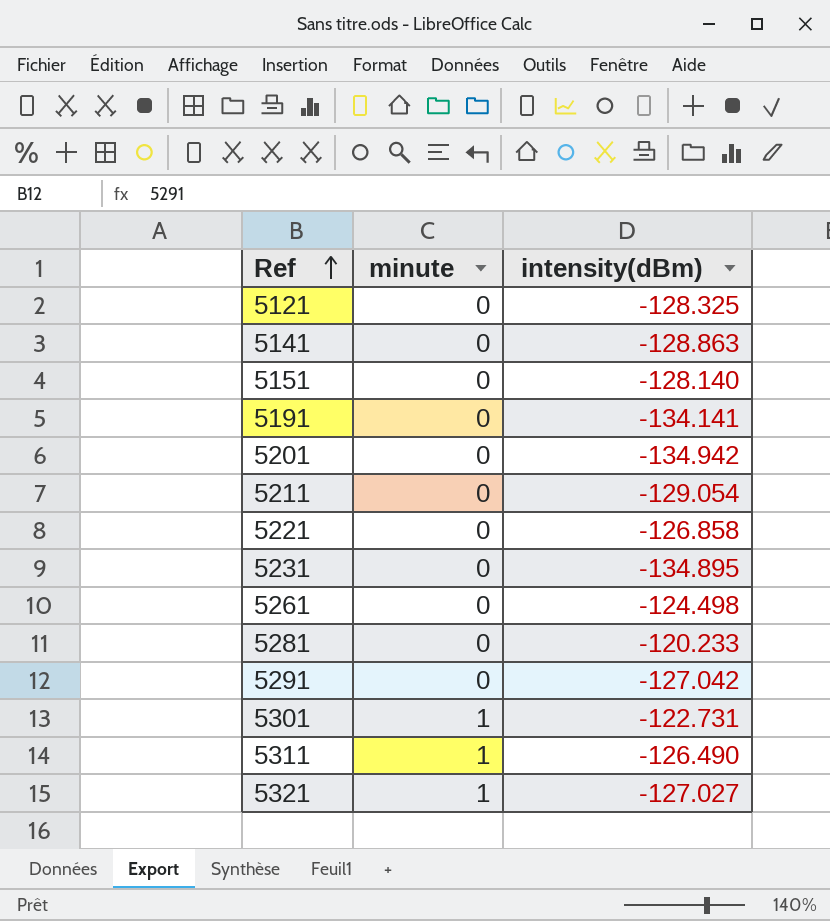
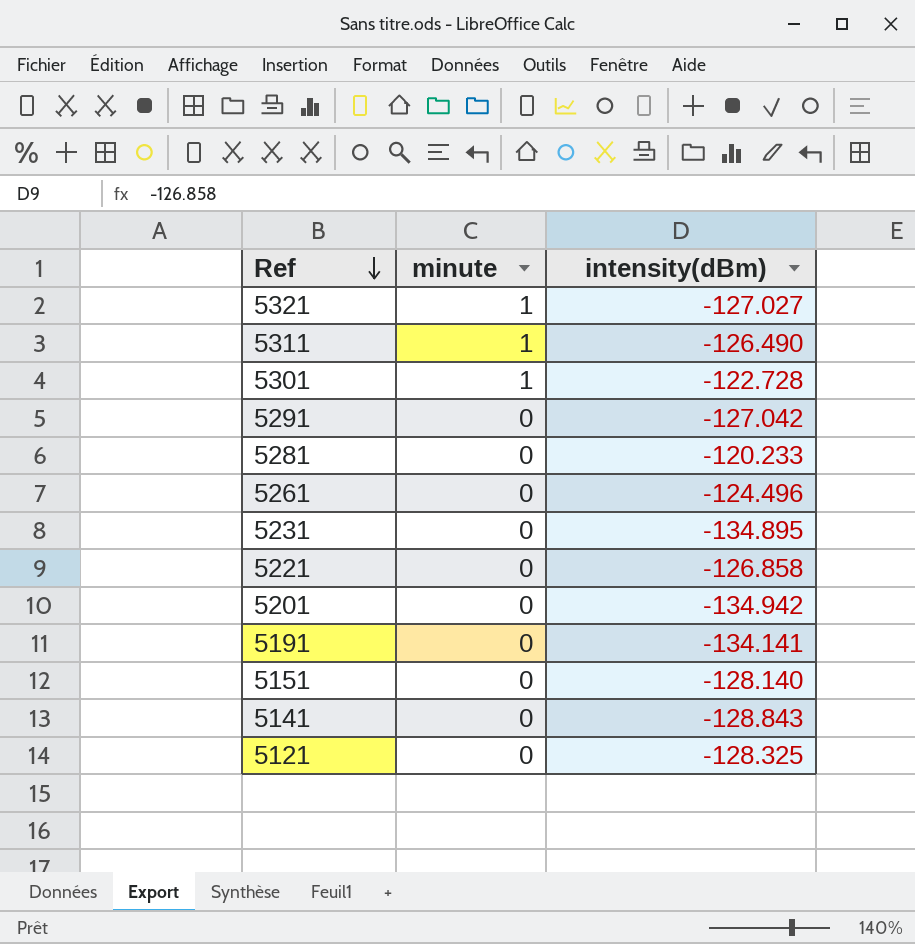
row order: Ref ascending -> Ref descending
row 5211: 0 | -129.054 -> none
5301 | intensity(dBm): -122.731 -> -122.728
5261 | intensity(dBm): -124.498 -> -124.496
5141 | intensity(dBm): -128.863 -> -128.843

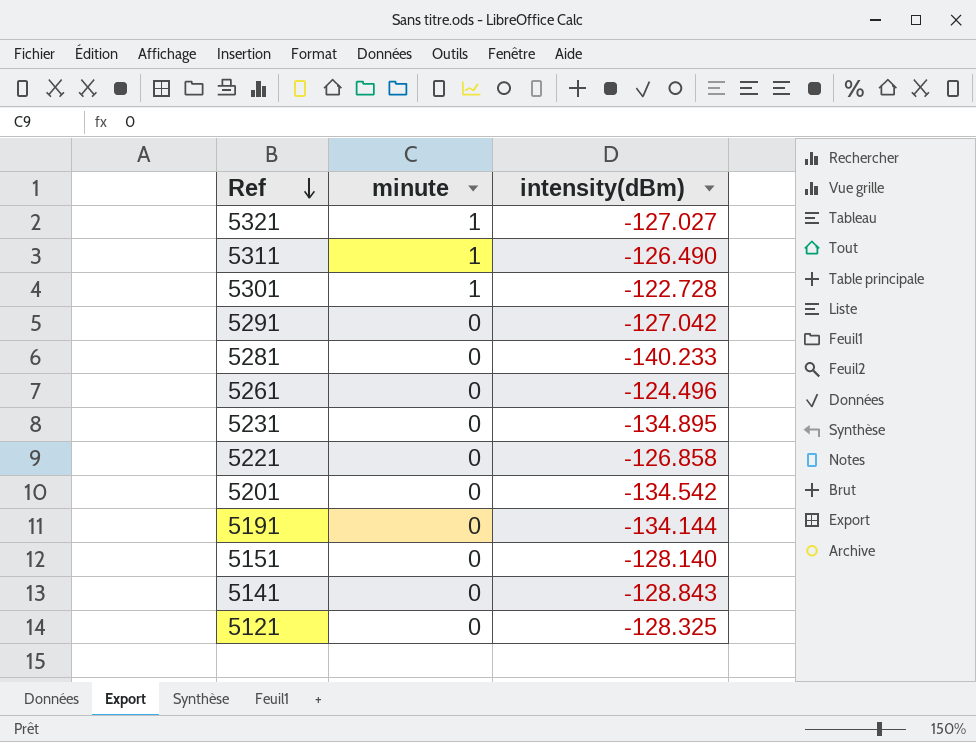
5281 | intensity(dBm): -120.233 -> -140.233
5201 | intensity(dBm): -134.942 -> -134.542
5191 | intensity(dBm): -134.141 -> -134.144

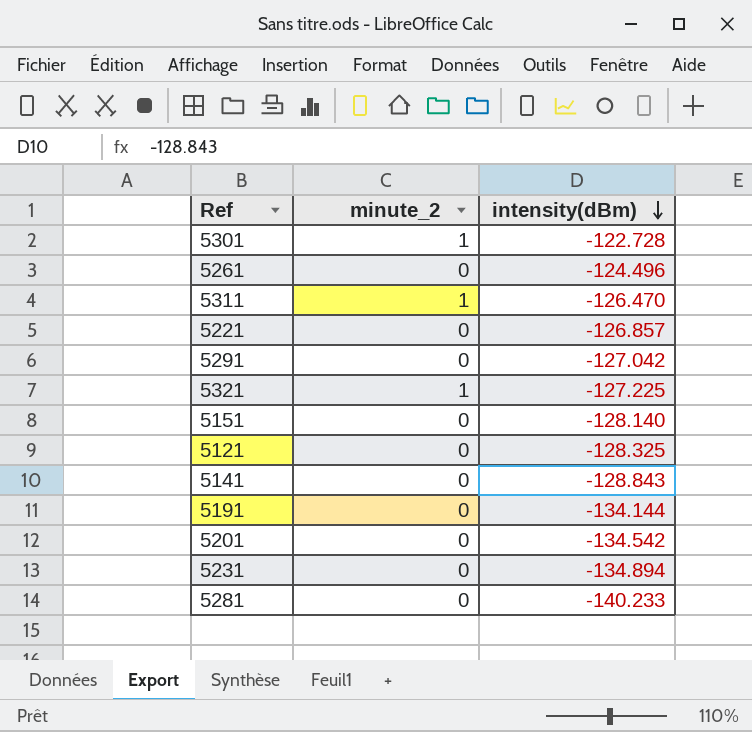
row order: Ref descending -> intensity(dBm) descending
column name: minute -> minute_2
5311 | intensity(dBm): -126.490 -> -126.470
5221 | intensity(dBm): -126.858 -> -126.857
5321 | intensity(dBm): -127.027 -> -127.225
5231 | intensity(dBm): -134.895 -> -134.894

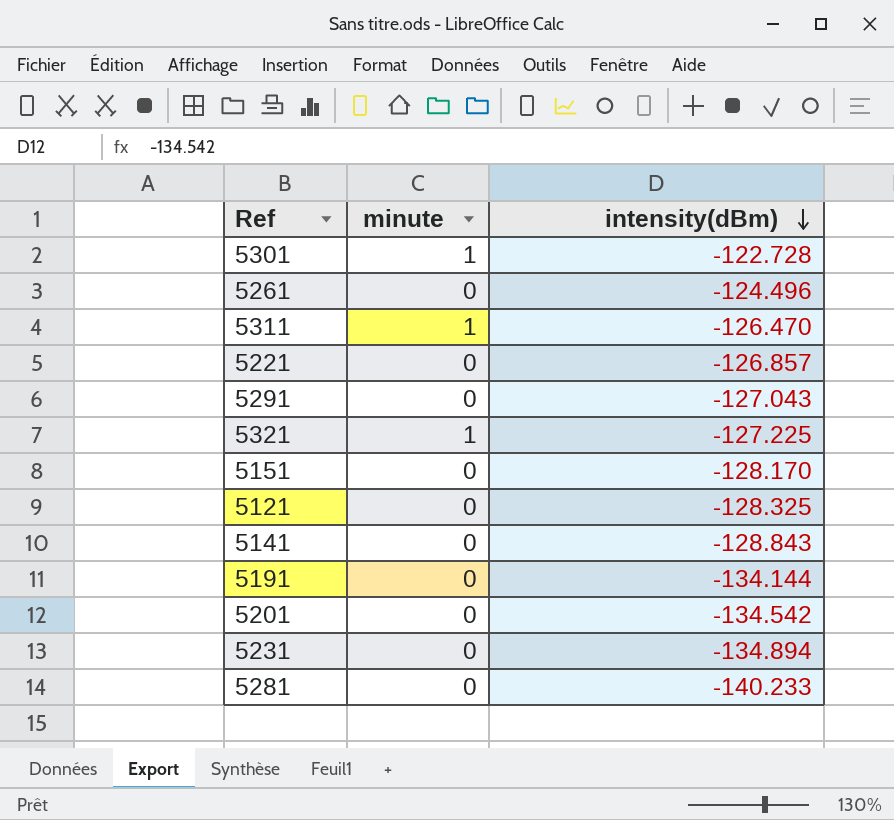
column name: minute_2 -> minute
5291 | intensity(dBm): -127.042 -> -127.043
5151 | intensity(dBm): -128.140 -> -128.170

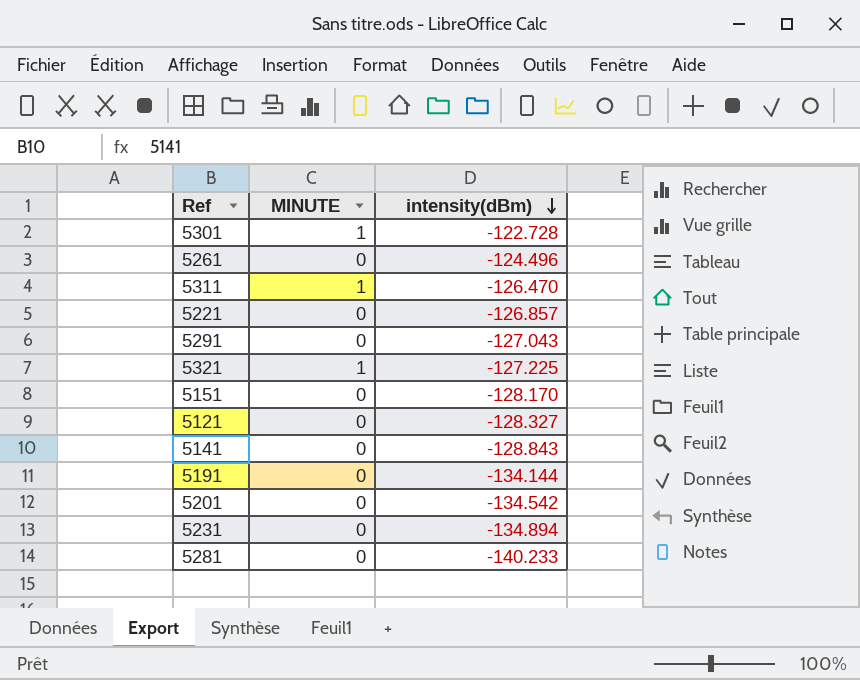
column name: minute -> MINUTE
5121 | intensity(dBm): -128.325 -> -128.327

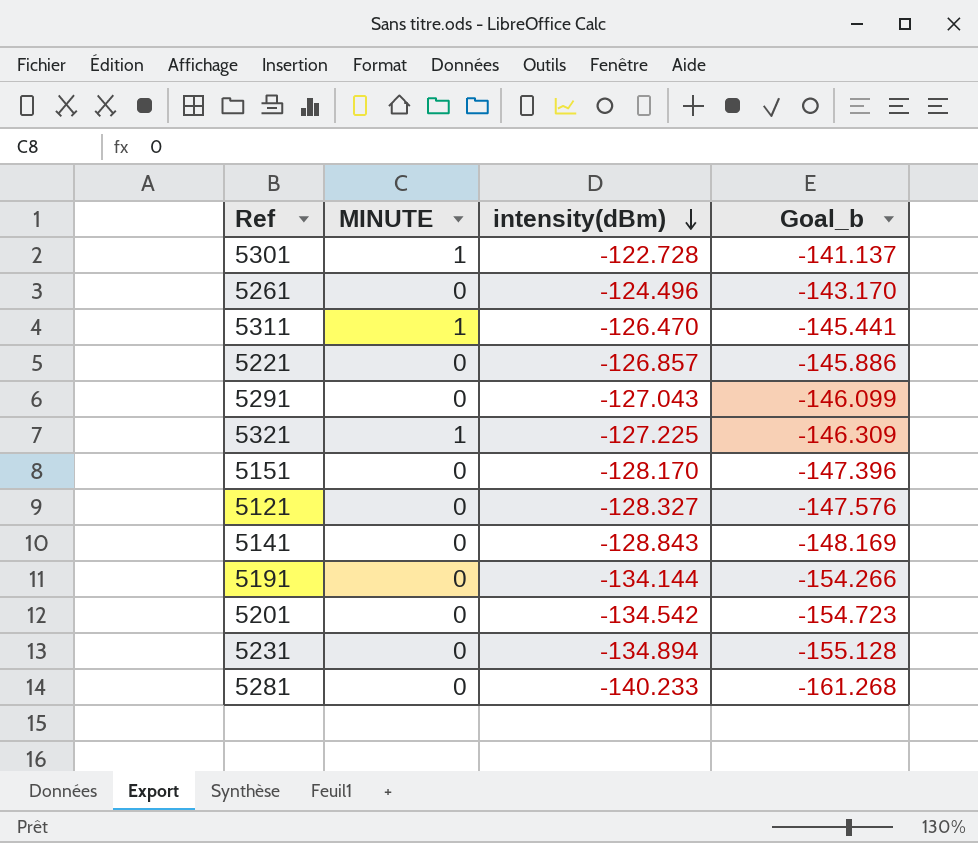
column Goal_b | formula: none -> [intensity(dBm)] * 1.15

